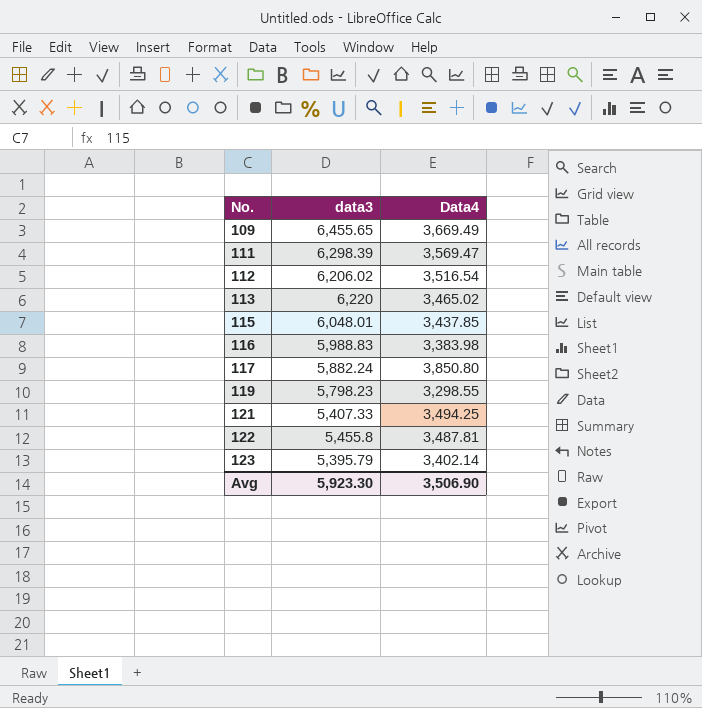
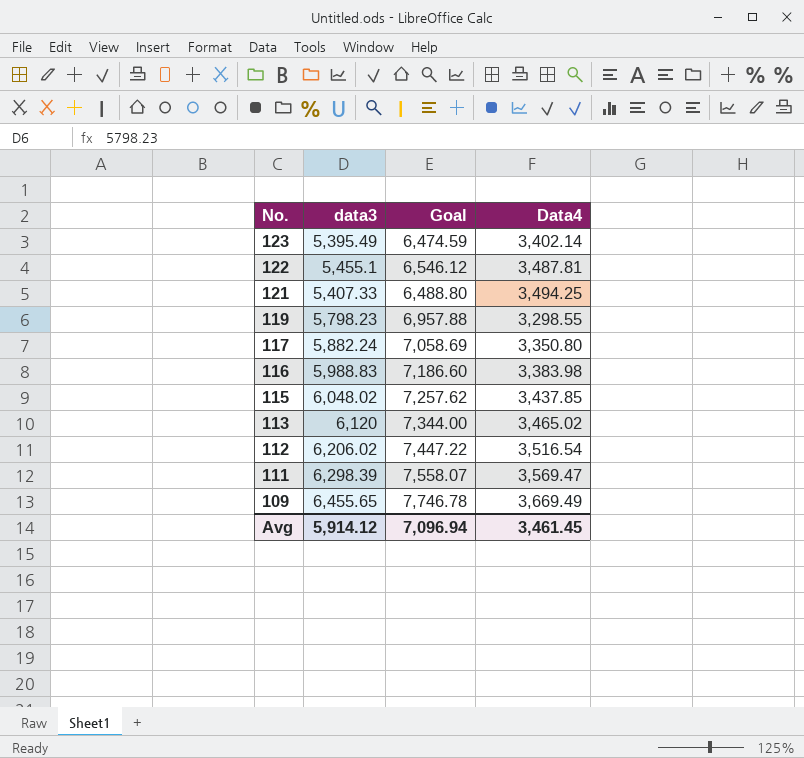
row order: No. ascending -> No. descending
column Goal | formula: none -> [data3] * 1.2
123 | data3: 5,395.79 -> 5,395.49
122 | data3: 5,455.8 -> 5,455.1
117 | Data4: 3,850.80 -> 3,350.80
115 | data3: 6,048.01 -> 6,048.02
113 | data3: 6,220 -> 6,120
Avg | data3: 5,923.30 -> 5,914.12
Avg | Data4: 3,506.90 -> 3,461.45

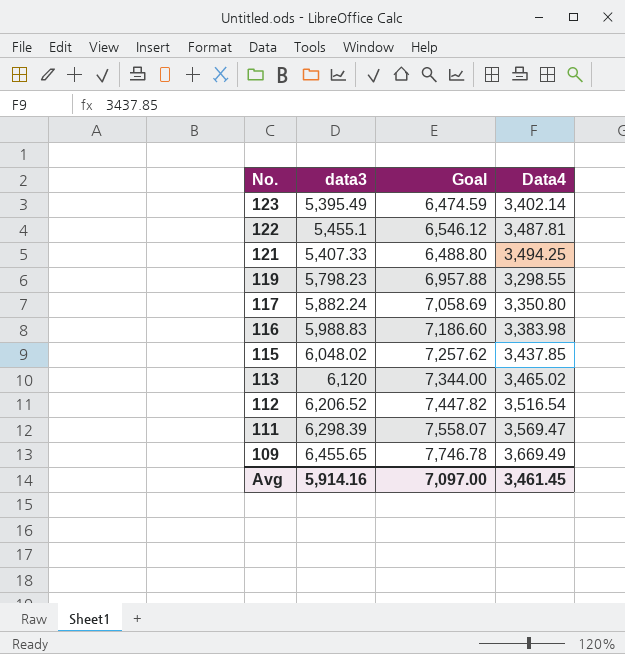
112 | data3: 6,206.02 -> 6,206.52
112 | Goal: 7,447.22 -> 7,447.82
Avg | data3: 5,914.12 -> 5,914.16
Avg | Goal: 7,096.94 -> 7,097.00

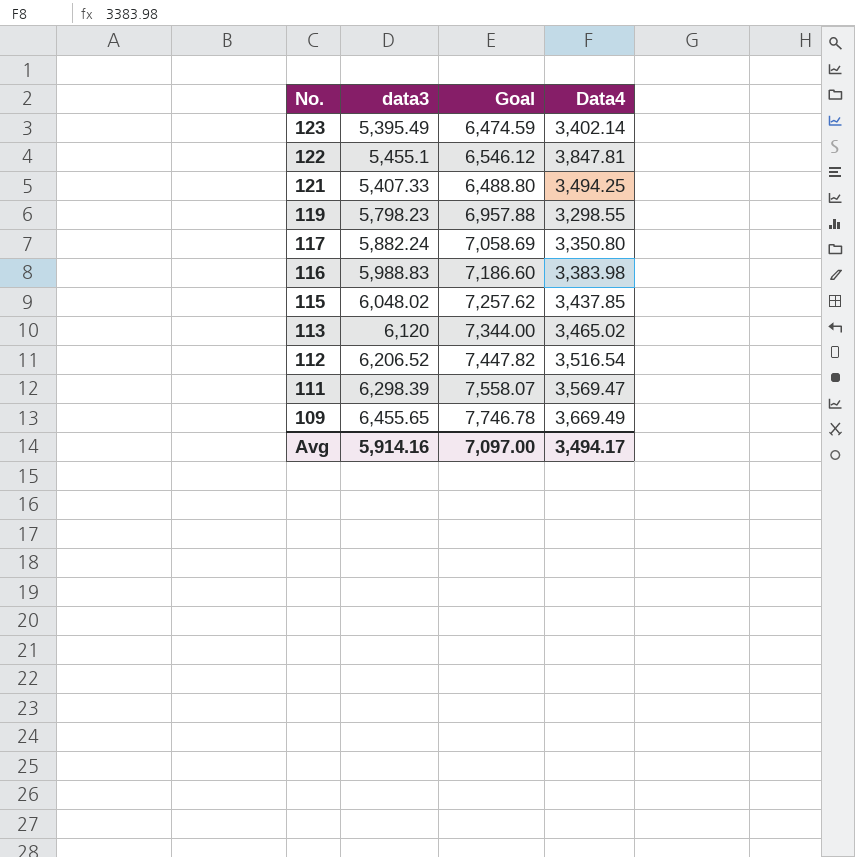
122 | Data4: 3,487.81 -> 3,847.81
Avg | Data4: 3,461.45 -> 3,494.17

